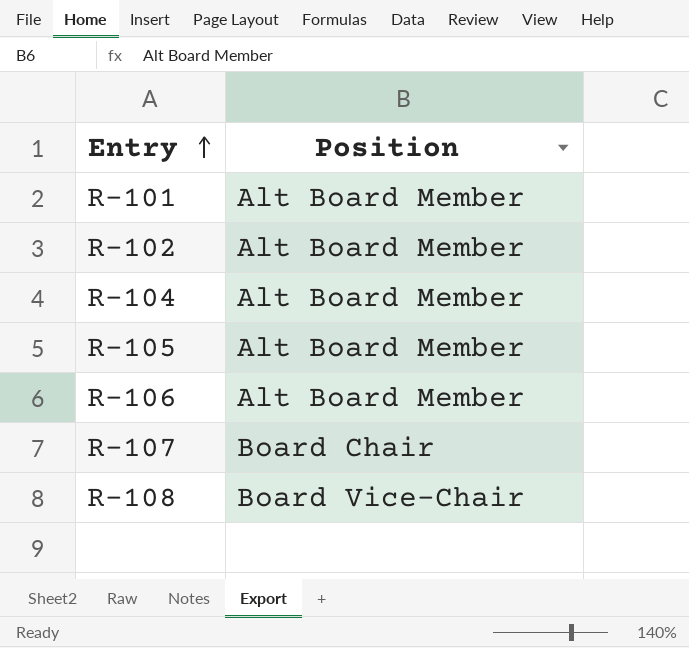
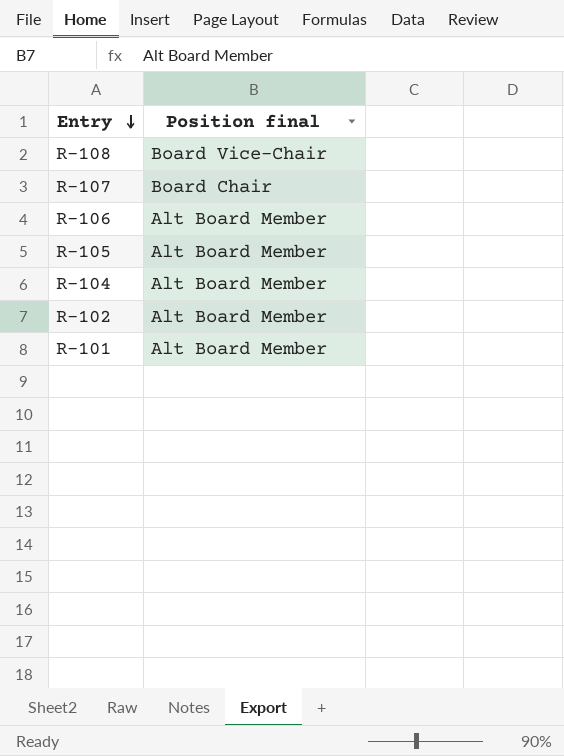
row order: Entry ascending -> Entry descending
column name: Position -> Position final

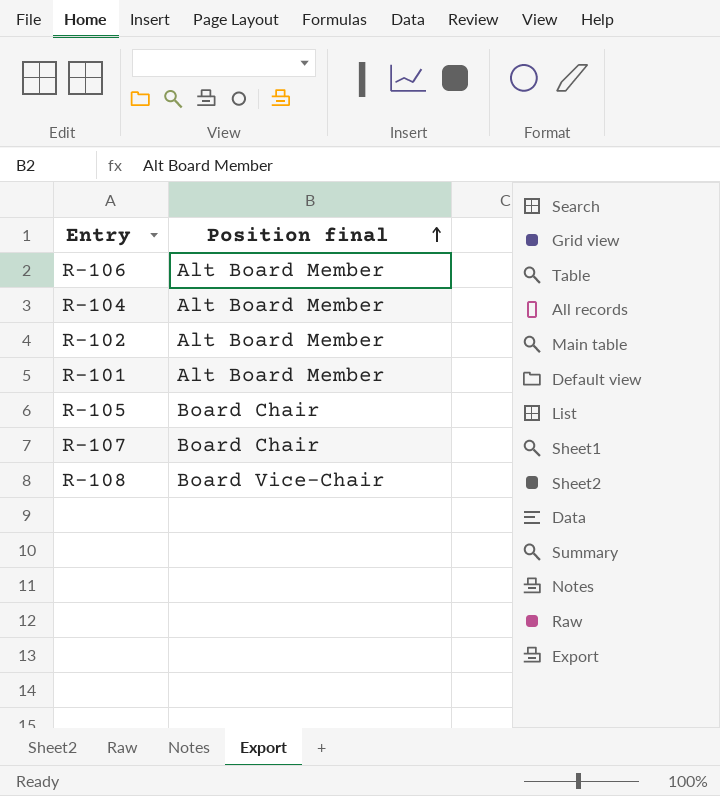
row order: Entry descending -> Position final ascending
R-105 | Position final: Alt Board Member -> Board Chair

